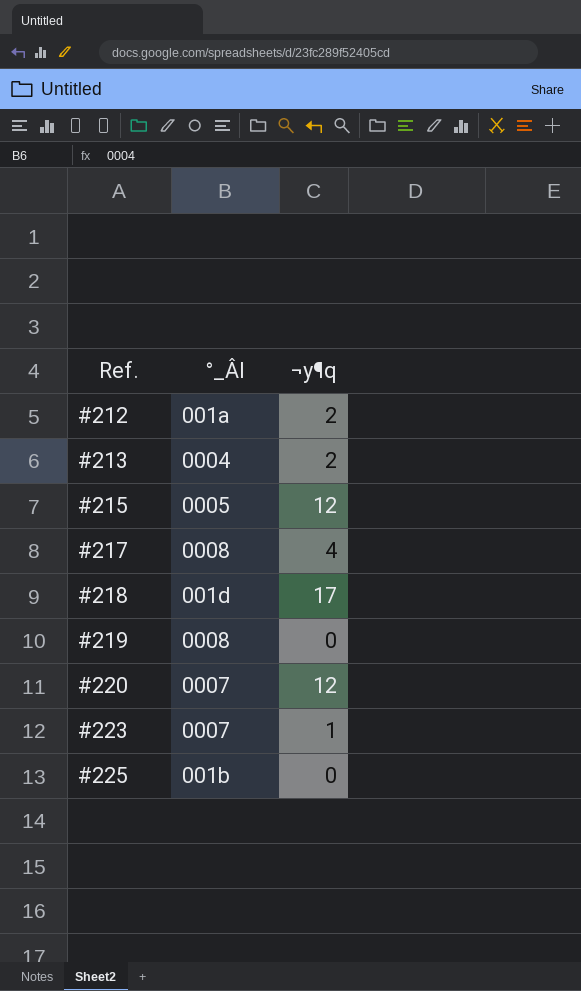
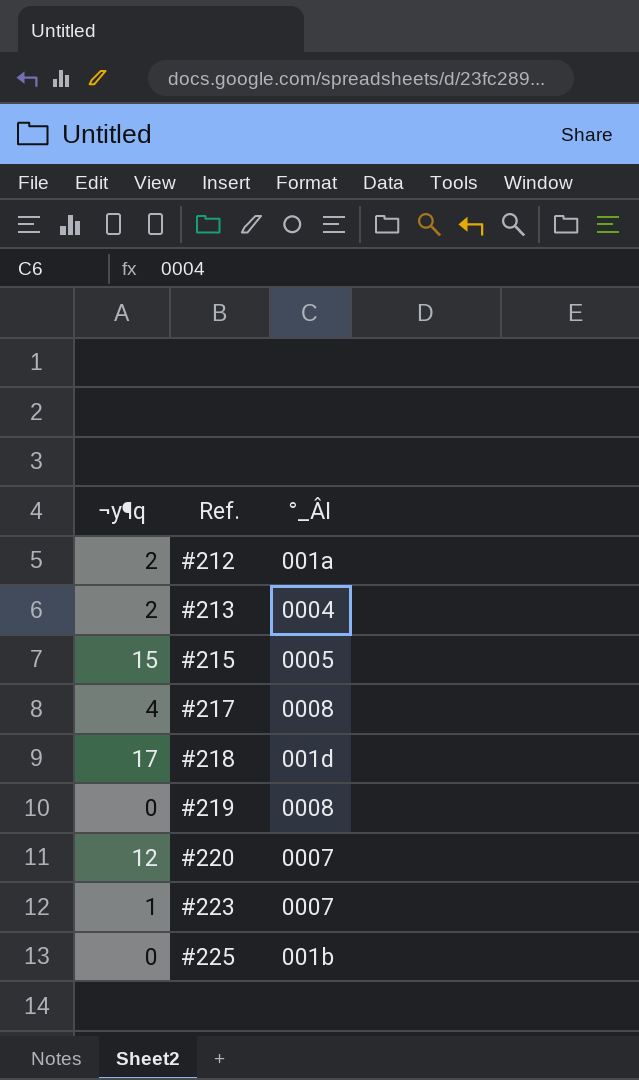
column ¬y¶q | position: 3 -> 1
#215 | ¬y¶q: 12 -> 15

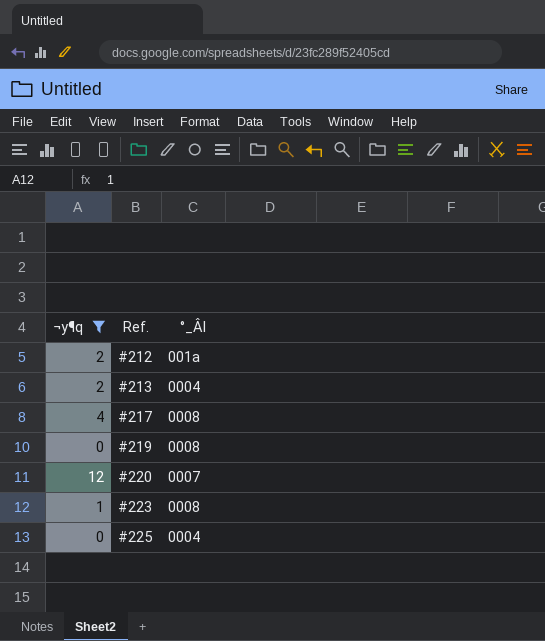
filter: none -> ¬y¶q <= 12
#223 | °_ÂI: 0007 -> 0008
#225 | °_ÂI: 001b -> 0004

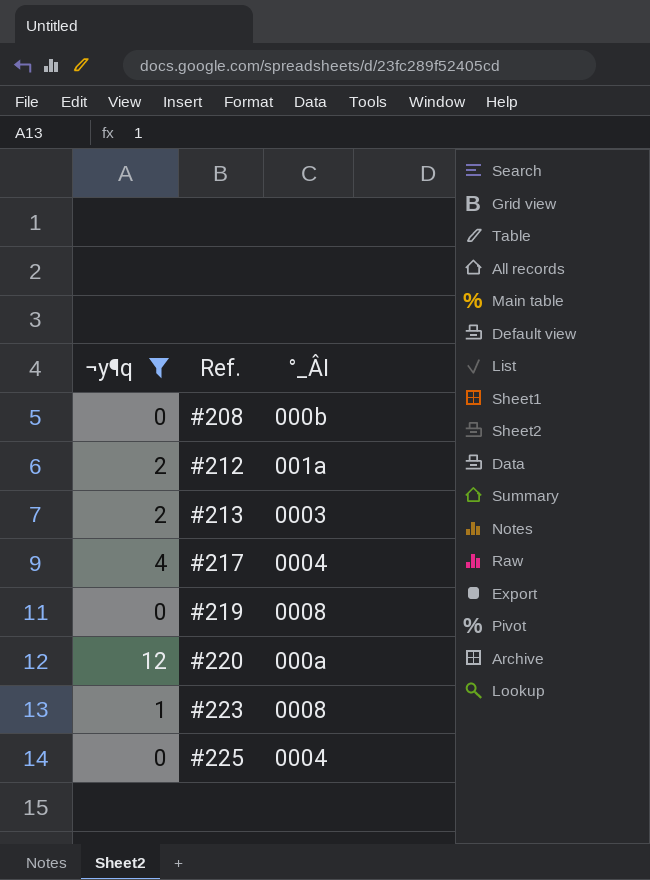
row #208: none -> 0 | 000b
#213 | °_ÂI: 0004 -> 0003
#217 | °_ÂI: 0008 -> 0004
#220 | °_ÂI: 0007 -> 000a

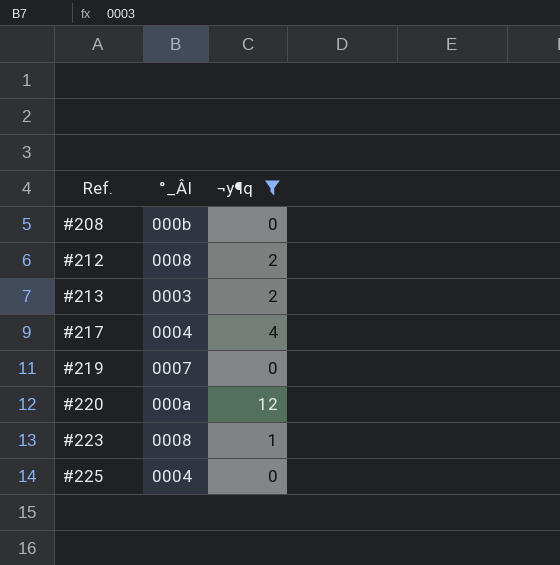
column ¬y¶q | position: 1 -> 3
#212 | °_ÂI: 001a -> 0008
#219 | °_ÂI: 0008 -> 0007

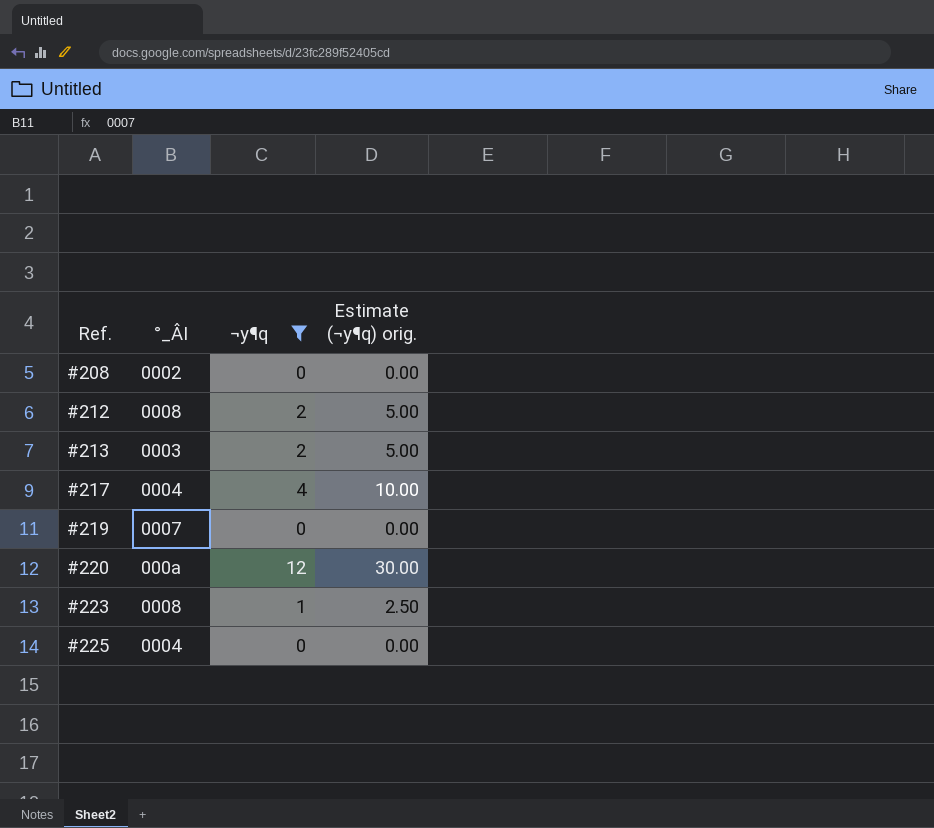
column Estimate (¬y¶q) orig. | formula: none -> [¬y¶q] * 2.5
#208 | °_ÂI: 000b -> 0002

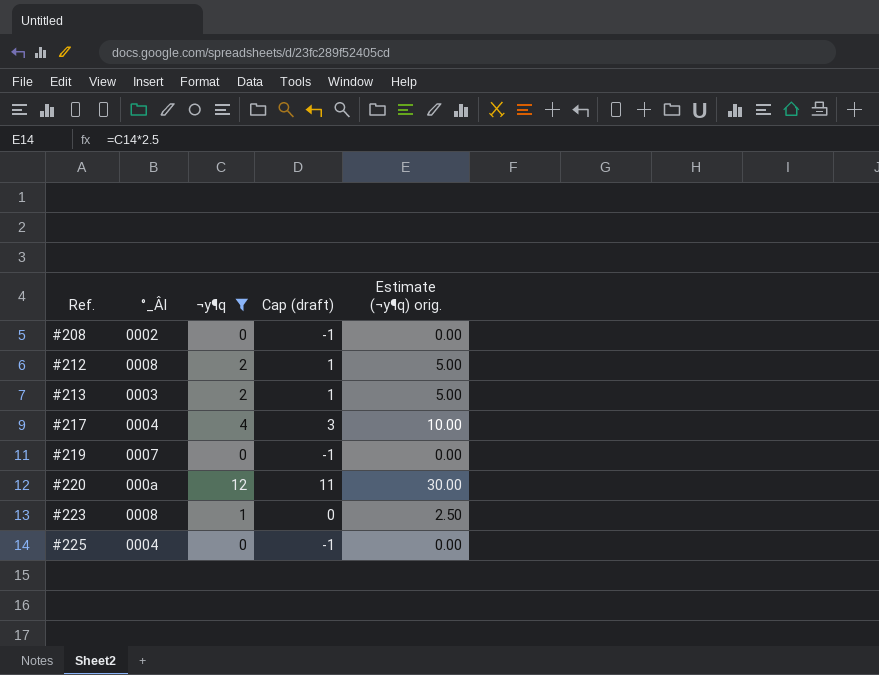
column Cap (draft) | formula: none -> [¬y¶q] - 1

